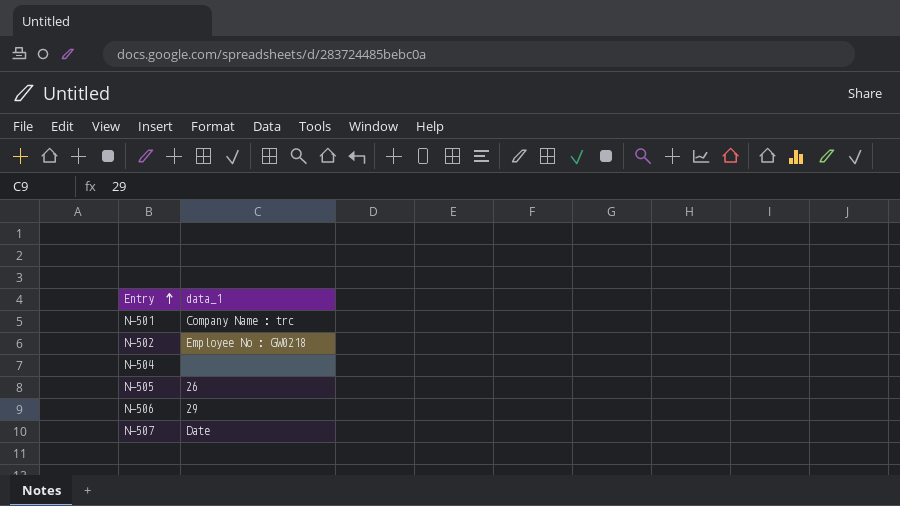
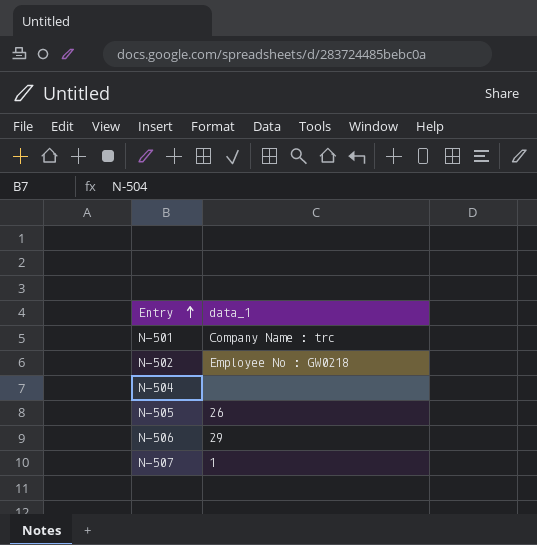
N-507 | data_1: Date -> 1

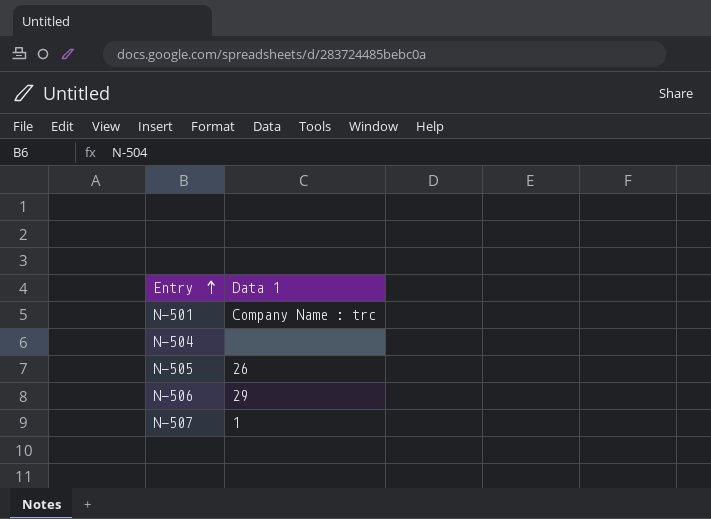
column name: data_1 -> Data 1
row N-502: Employee No : GW0218 -> none

